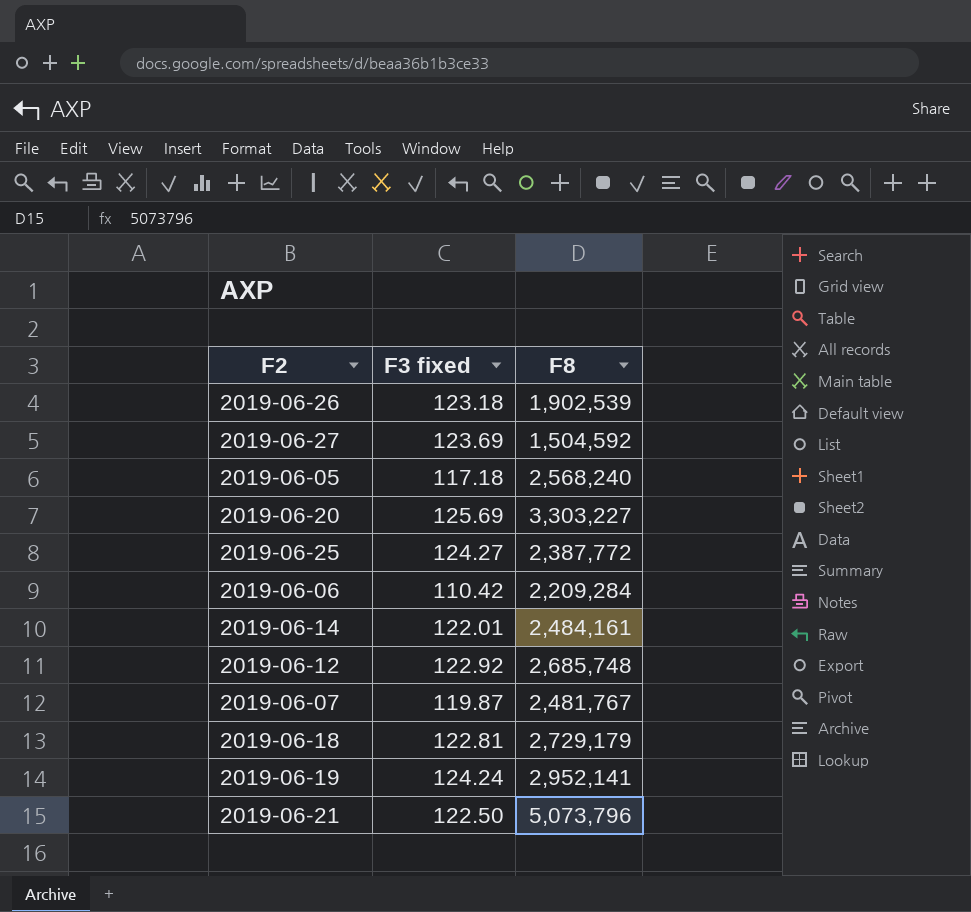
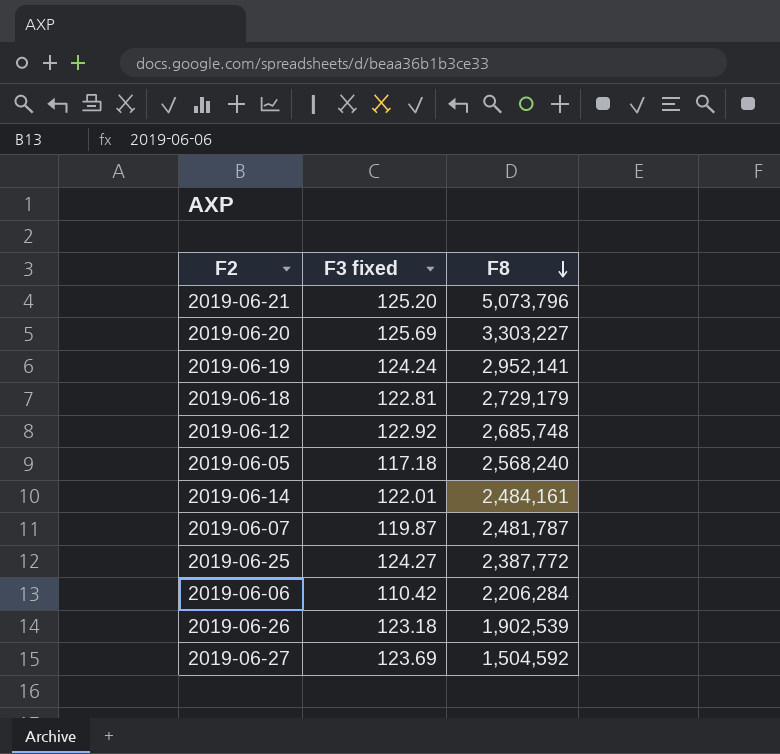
row order: none -> F8 descending
2019-06-21 | F3 fixed: 122.50 -> 125.20
2019-06-07 | F8: 2,481,767 -> 2,481,787
2019-06-06 | F8: 2,209,284 -> 2,206,284

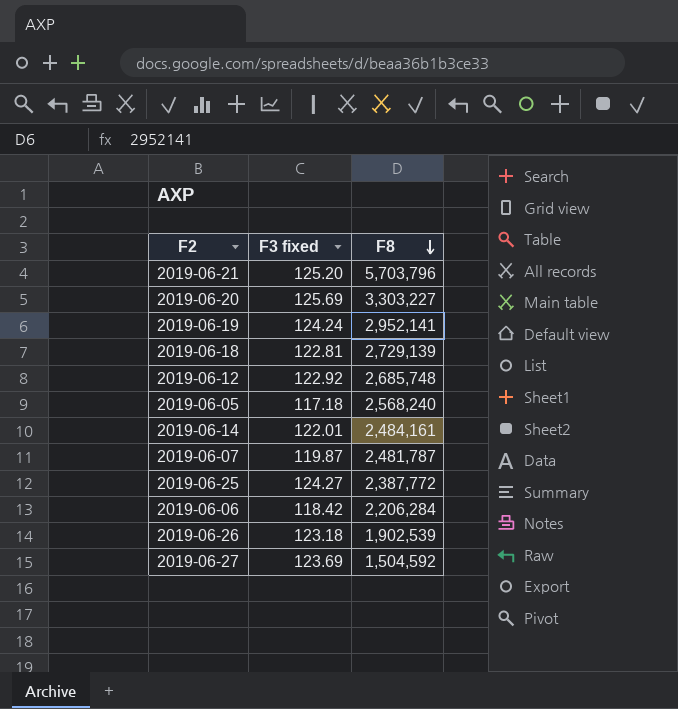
2019-06-21 | F8: 5,073,796 -> 5,703,796
2019-06-18 | F8: 2,729,179 -> 2,729,139
2019-06-06 | F3 fixed: 110.42 -> 118.42

